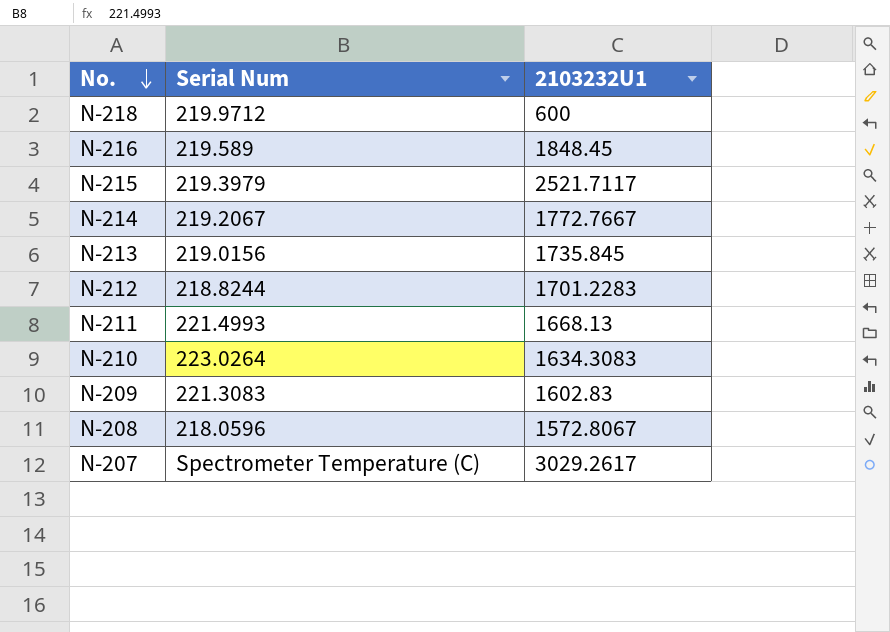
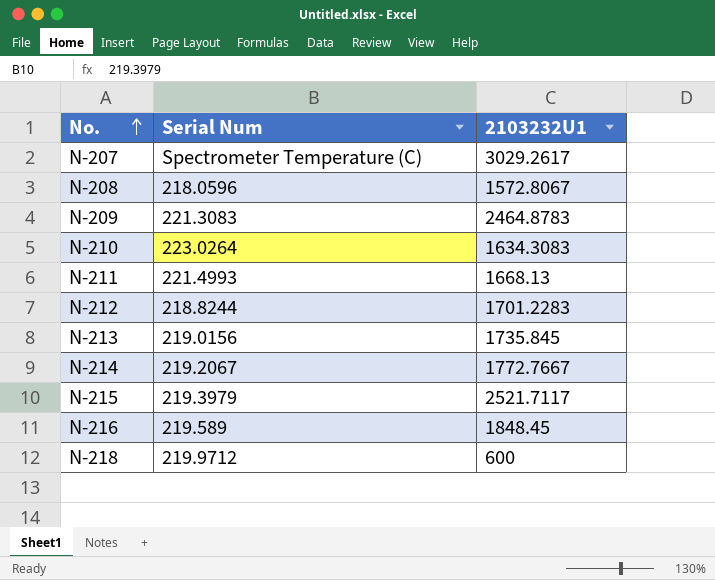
row order: No. descending -> No. ascending
N-209 | 2103232U1: 1602.83 -> 2464.8783

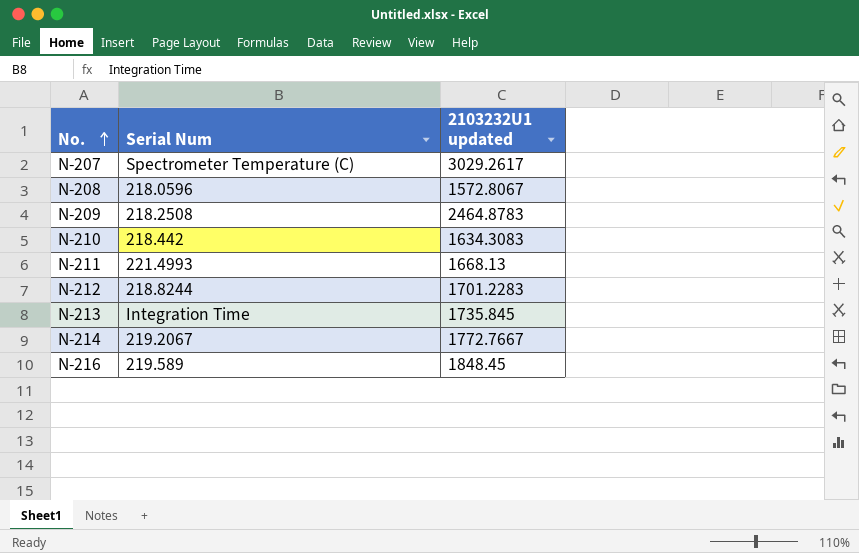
column name: 2103232U1 -> 2103232U1 updated
row N-215: 219.3979 | 2521.7117 -> none
row N-218: 219.9712 | 600 -> none
N-209 | Serial Num: 221.3083 -> 218.2508
N-210 | Serial Num: 223.0264 -> 218.442
N-213 | Serial Num: 219.0156 -> Integration Time

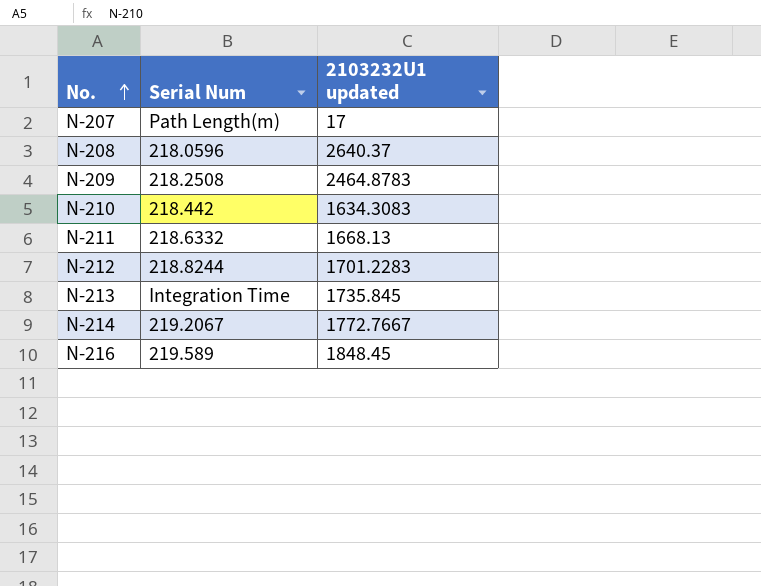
N-207 | Serial Num: Spectrometer Temperature (C) -> Path Length(m)
N-207 | 2103232U1 updated: 3029.2617 -> 17
N-208 | 2103232U1 updated: 1572.8067 -> 2640.37
N-211 | Serial Num: 221.4993 -> 218.6332

